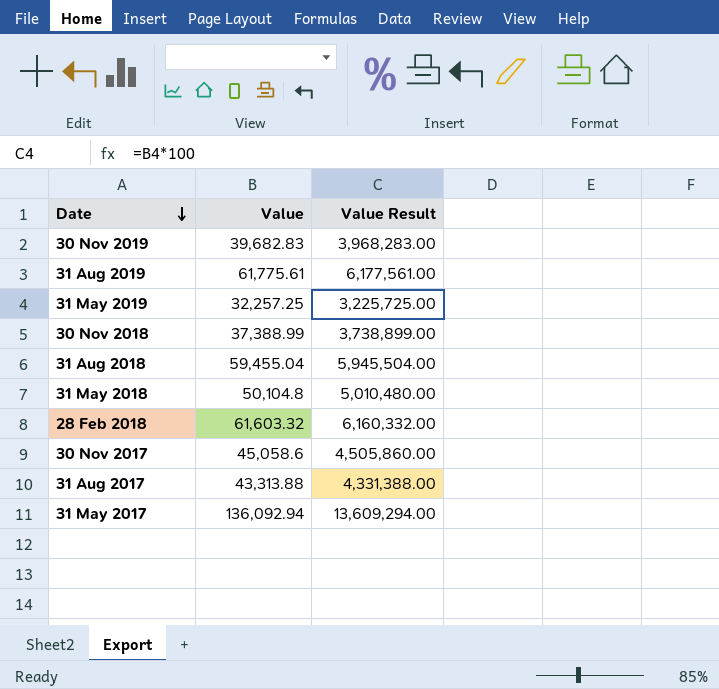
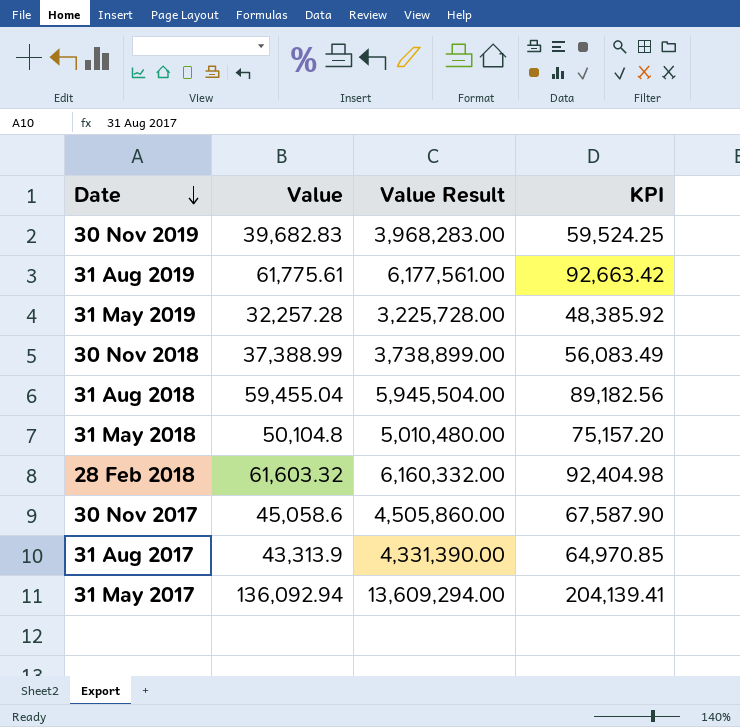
column KPI | formula: none -> [Value] * 1.5
31 May 2019 | Value: 32,257.25 -> 32,257.28
31 May 2019 | Value Result: 3,225,725.00 -> 3,225,728.00
31 Aug 2017 | Value: 43,313.88 -> 43,313.9
31 Aug 2017 | Value Result: 4,331,388.00 -> 4,331,390.00

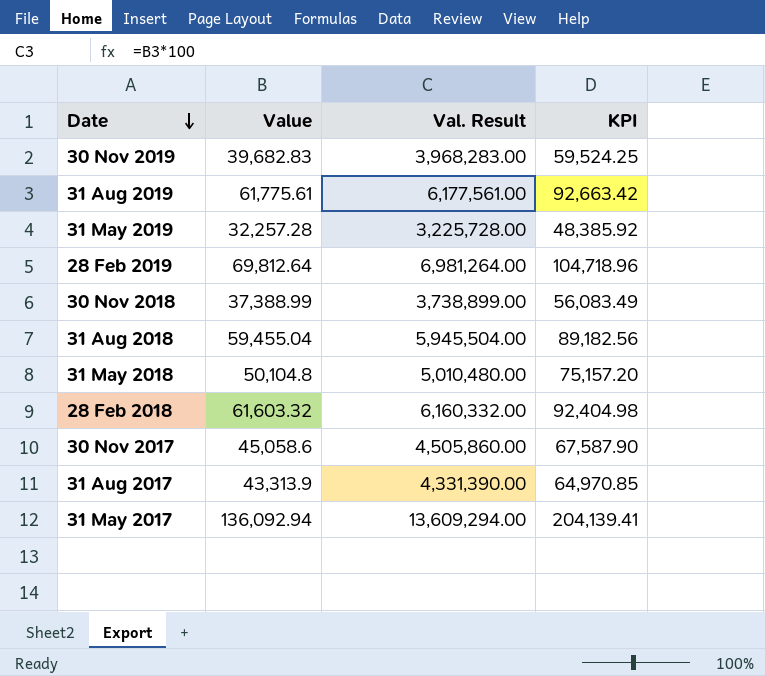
column name: Value Result -> Val. Result
row 28 Feb 2019: none -> 69,812.64 | 6,981,264.00 | 104,718.96

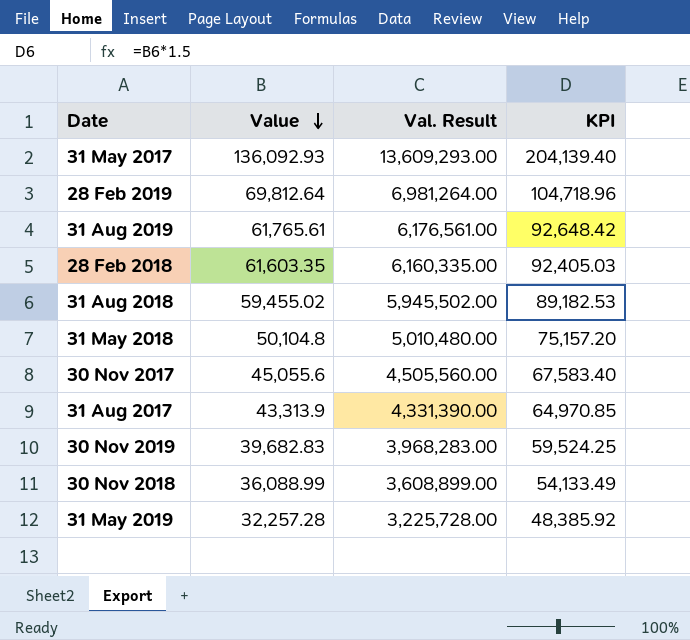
row order: Date descending -> Value descending
31 May 2017 | Value: 136,092.94 -> 136,092.93
31 May 2017 | Val. Result: 13,609,294.00 -> 13,609,293.00
31 May 2017 | KPI: 204,139.41 -> 204,139.40
31 Aug 2019 | Value: 61,775.61 -> 61,765.61
31 Aug 2019 | Val. Result: 6,177,561.00 -> 6,176,561.00
31 Aug 2019 | KPI: 92,663.42 -> 92,648.42
28 Feb 2018 | Value: 61,603.32 -> 61,603.35
28 Feb 2018 | Val. Result: 6,160,332.00 -> 6,160,335.00
28 Feb 2018 | KPI: 92,404.98 -> 92,405.03
31 Aug 2018 | Value: 59,455.04 -> 59,455.02
31 Aug 2018 | Val. Result: 5,945,504.00 -> 5,945,502.00
31 Aug 2018 | KPI: 89,182.56 -> 89,182.53
30 Nov 2017 | Value: 45,058.6 -> 45,055.6
30 Nov 2017 | Val. Result: 4,505,860.00 -> 4,505,560.00
30 Nov 2017 | KPI: 67,587.90 -> 67,583.40
30 Nov 2018 | Value: 37,388.99 -> 36,088.99
30 Nov 2018 | Val. Result: 3,738,899.00 -> 3,608,899.00
30 Nov 2018 | KPI: 56,083.49 -> 54,133.49

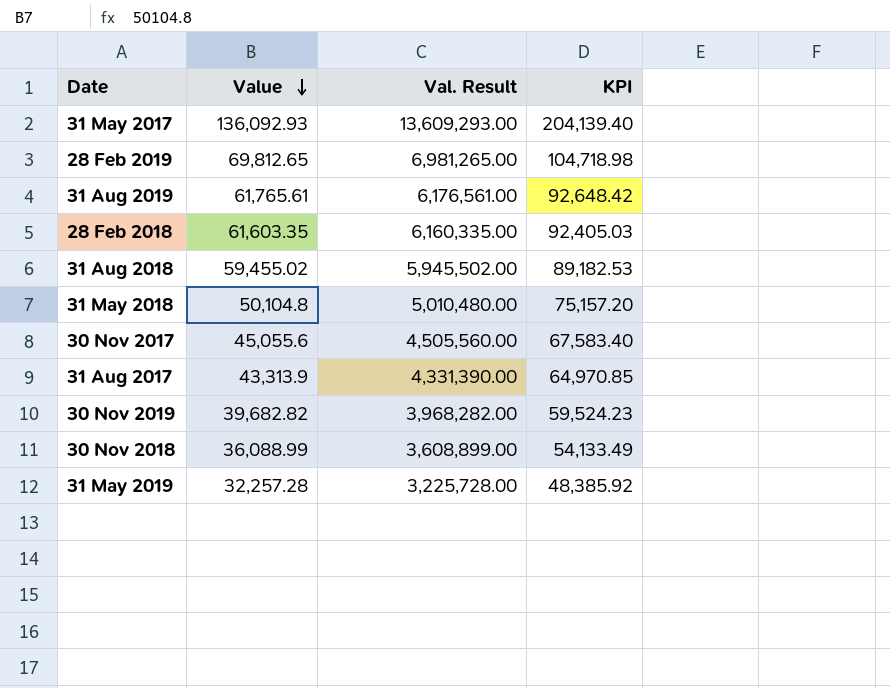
28 Feb 2019 | Value: 69,812.64 -> 69,812.65
28 Feb 2019 | Val. Result: 6,981,264.00 -> 6,981,265.00
28 Feb 2019 | KPI: 104,718.96 -> 104,718.98
30 Nov 2019 | Value: 39,682.83 -> 39,682.82
30 Nov 2019 | Val. Result: 3,968,283.00 -> 3,968,282.00
30 Nov 2019 | KPI: 59,524.25 -> 59,524.23

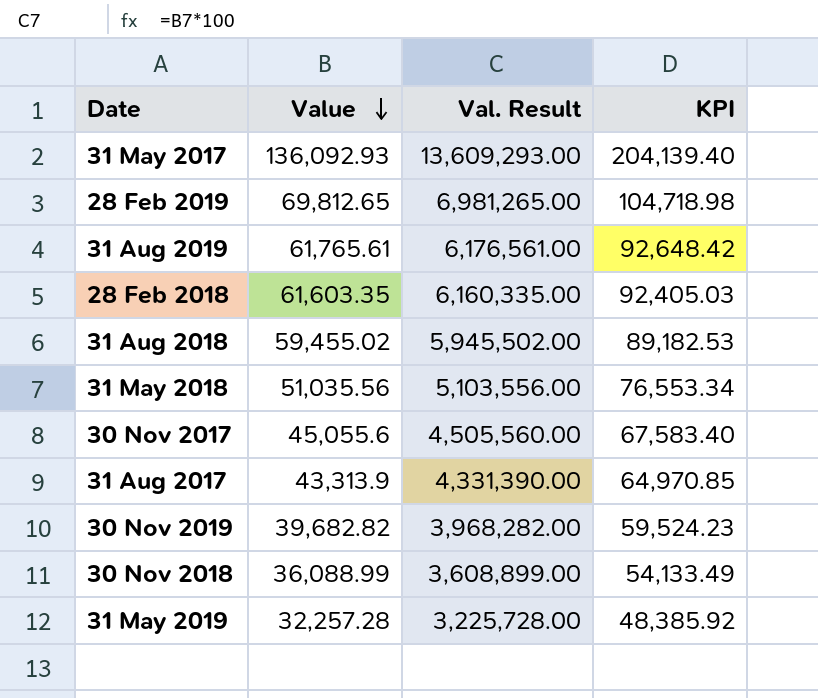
31 May 2018 | Value: 50,104.8 -> 51,035.56
31 May 2018 | Val. Result: 5,010,480.00 -> 5,103,556.00
31 May 2018 | KPI: 75,157.20 -> 76,553.34

